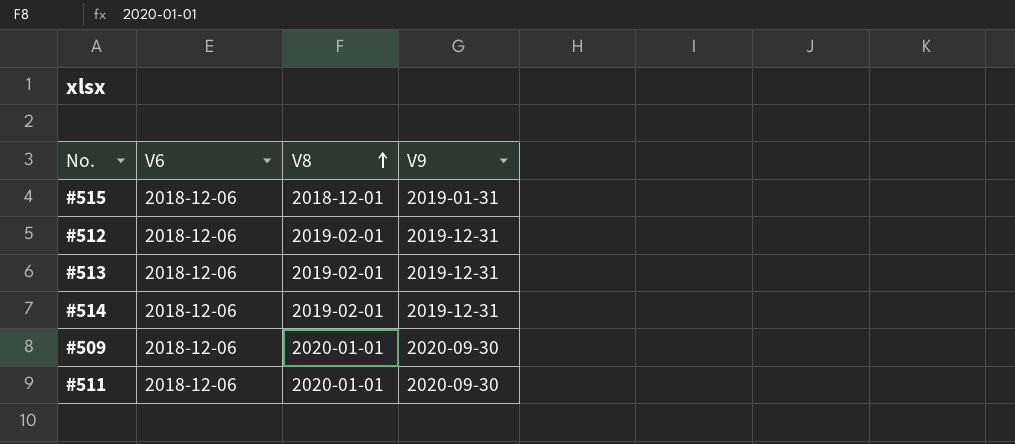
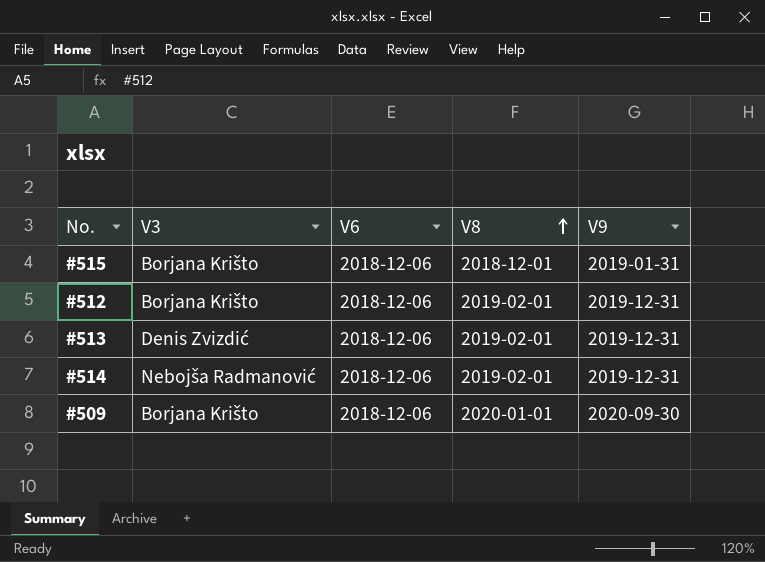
column V3 | position: none -> 2
row #511: 2018-12-06 | 2020-01-01 | 2020-09-30 -> none

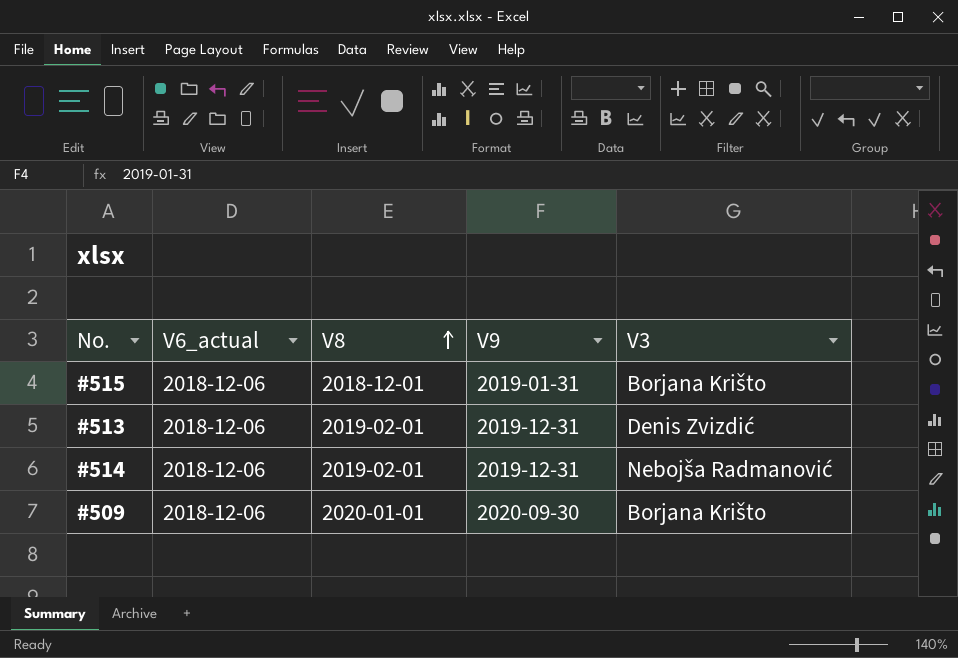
column name: V6 -> V6_actual
column V3 | position: 2 -> 5
row #512: Borjana Krišto | 2018-12-06 | 2019-02-01 | 2019-12-31 -> none

